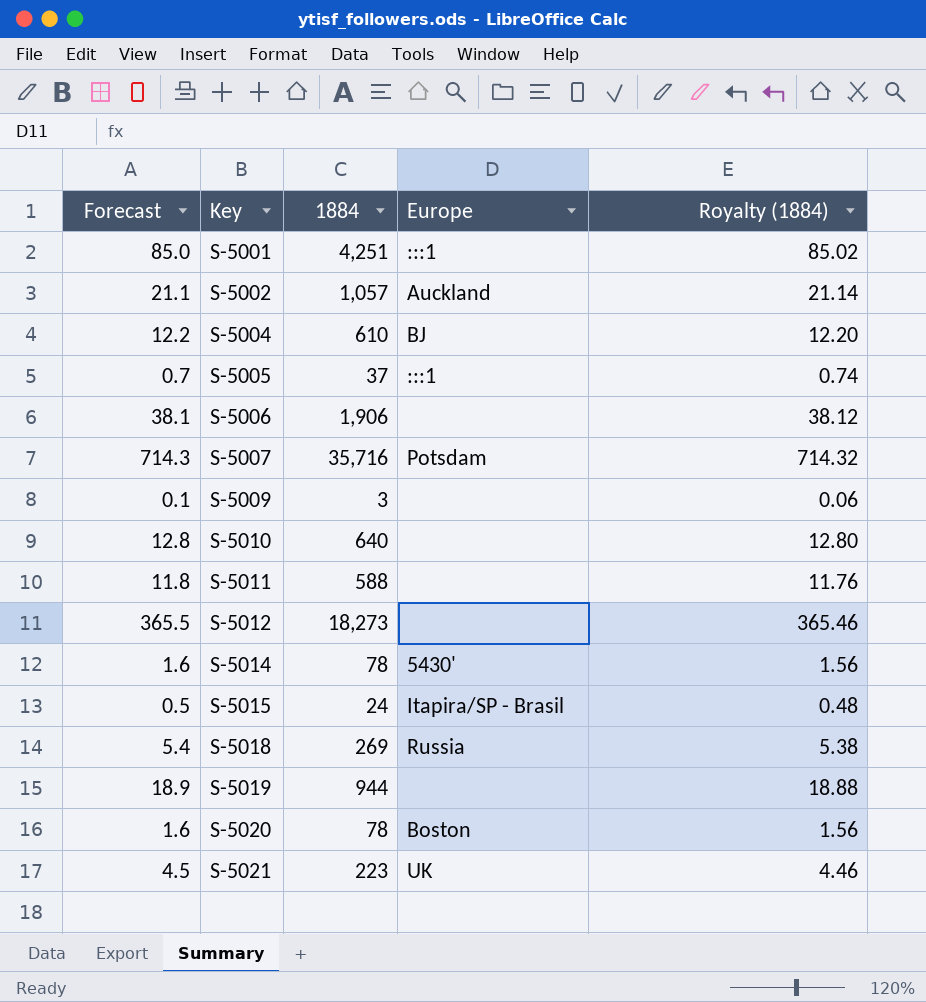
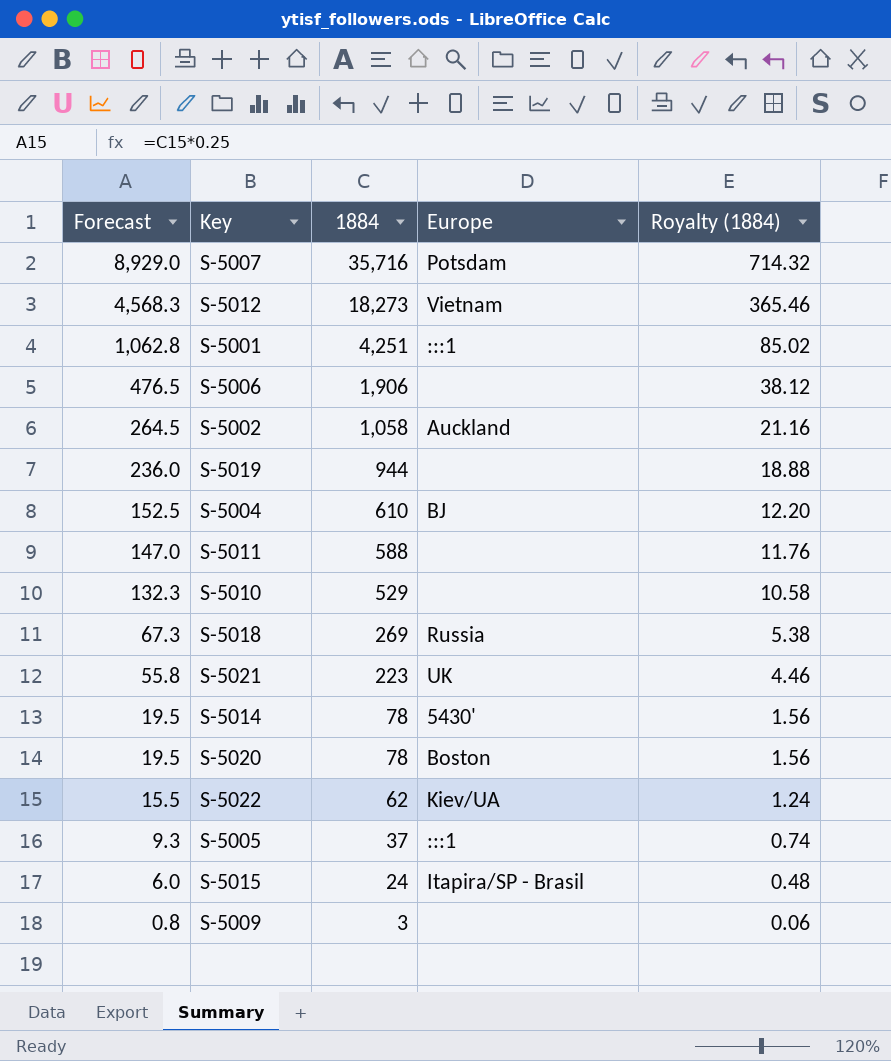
row order: Key ascending -> Forecast descending
column Forecast | formula: [1884] * 0.02 -> [1884] * 0.25
S-5012 | Europe: none -> Vietnam
S-5002 | 1884: 1,057 -> 1,058
S-5002 | Royalty (1884): 21.14 -> 21.16
S-5010 | 1884: 640 -> 529
S-5010 | Royalty (1884): 12.80 -> 10.58
row S-5022: none -> 15.5 | 62 | Kiev/UA | 1.24

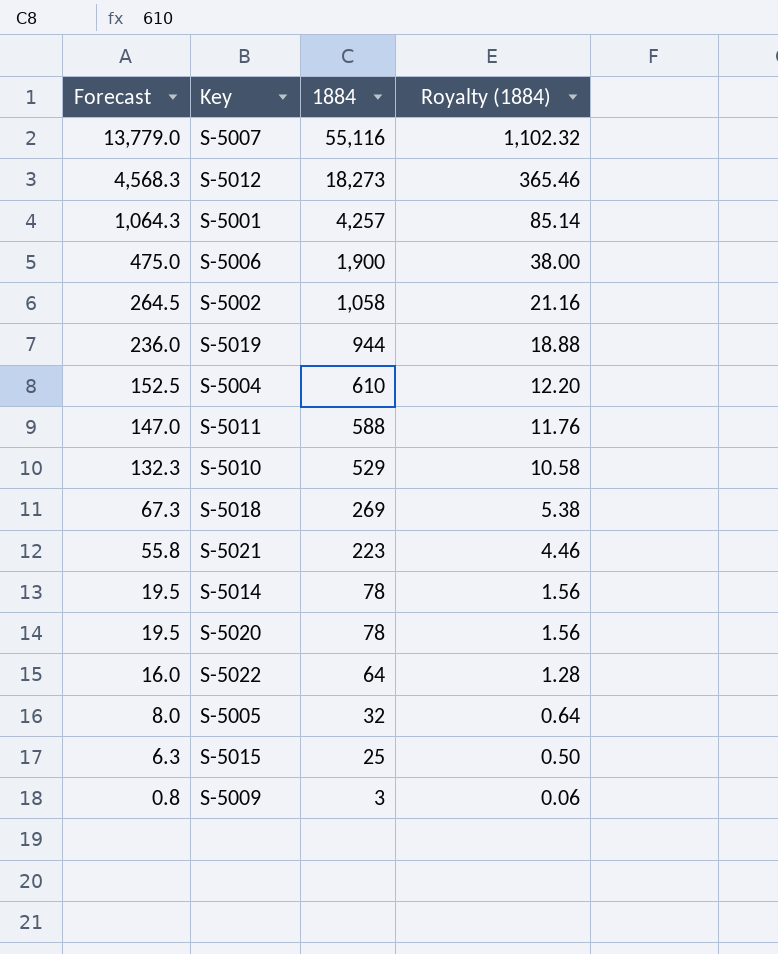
column Europe | position: 4 -> none
S-5007 | Forecast: 8,929.0 -> 13,779.0
S-5007 | 1884: 35,716 -> 55,116
S-5007 | Royalty (1884): 714.32 -> 1,102.32
S-5001 | Forecast: 1,062.8 -> 1,064.3
S-5001 | 1884: 4,251 -> 4,257
S-5001 | Royalty (1884): 85.02 -> 85.14
S-5006 | Forecast: 476.5 -> 475.0
S-5006 | 1884: 1,906 -> 1,900
S-5006 | Royalty (1884): 38.12 -> 38.00
S-5022 | Forecast: 15.5 -> 16.0
S-5022 | 1884: 62 -> 64
S-5022 | Royalty (1884): 1.24 -> 1.28
S-5005 | Forecast: 9.3 -> 8.0
S-5005 | 1884: 37 -> 32
S-5005 | Royalty (1884): 0.74 -> 0.64
S-5015 | Forecast: 6.0 -> 6.3
S-5015 | 1884: 24 -> 25
S-5015 | Royalty (1884): 0.48 -> 0.50

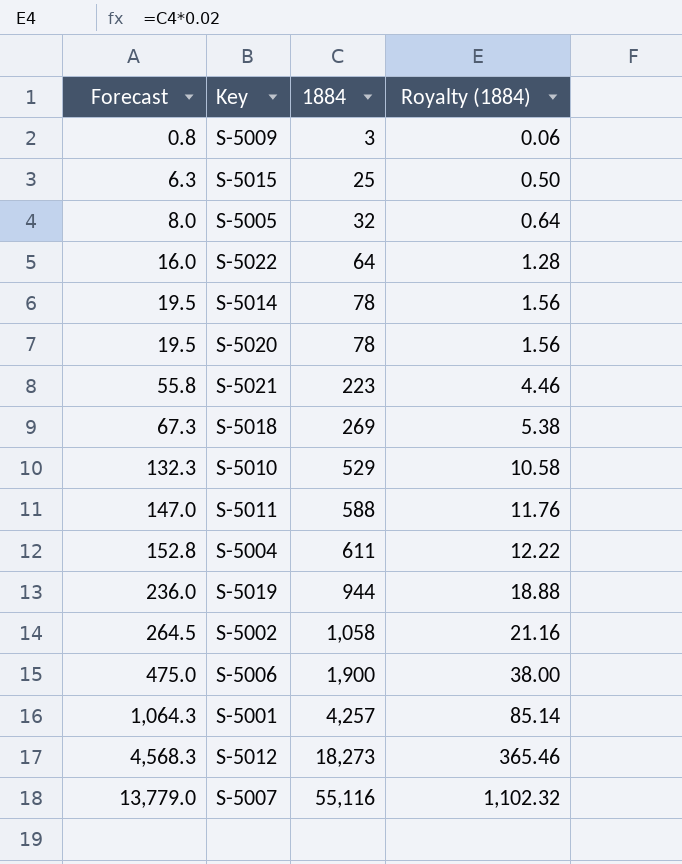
row order: Forecast descending -> Forecast ascending
S-5004 | Forecast: 152.5 -> 152.8
S-5004 | 1884: 610 -> 611
S-5004 | Royalty (1884): 12.20 -> 12.22

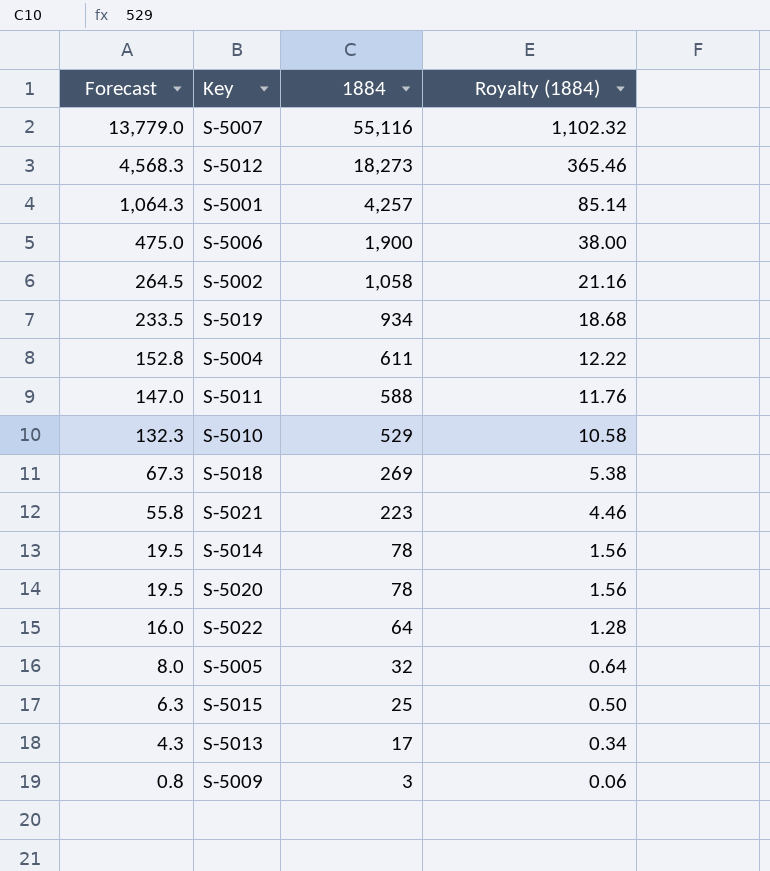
row order: Forecast ascending -> Forecast descending
S-5019 | Forecast: 236.0 -> 233.5
S-5019 | 1884: 944 -> 934
S-5019 | Royalty (1884): 18.88 -> 18.68
row S-5013: none -> 4.3 | 17 | 0.34

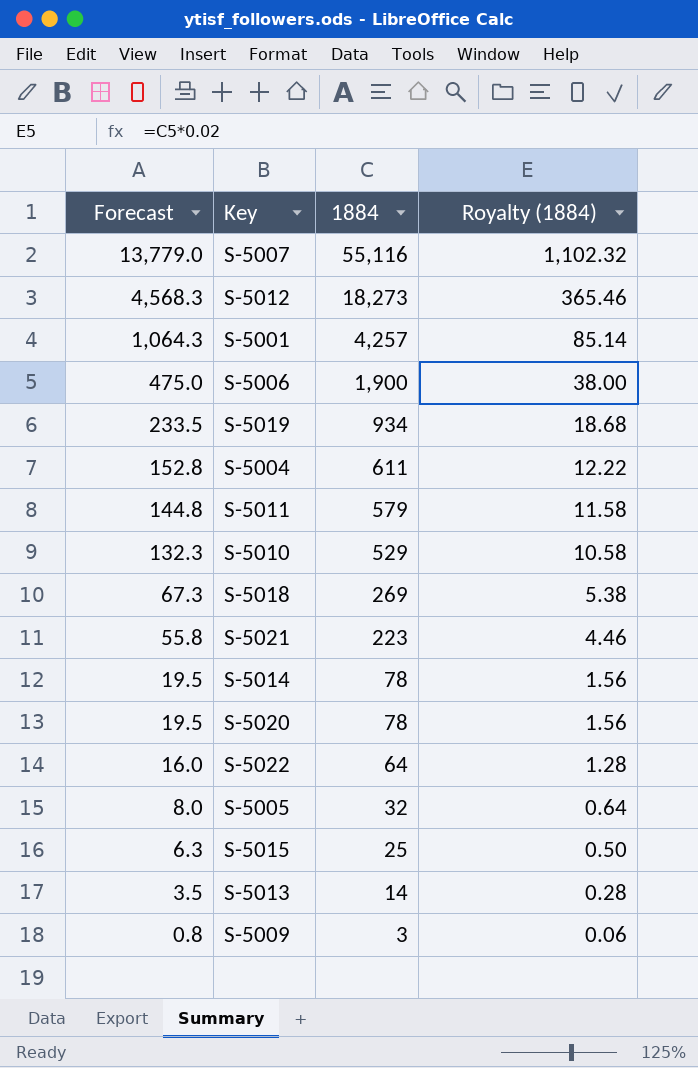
row S-5002: 264.5 | 1,058 | 21.16 -> none
S-5011 | Forecast: 147.0 -> 144.8
S-5011 | 1884: 588 -> 579
S-5011 | Royalty (1884): 11.76 -> 11.58
S-5013 | Forecast: 4.3 -> 3.5
S-5013 | 1884: 17 -> 14
S-5013 | Royalty (1884): 0.34 -> 0.28

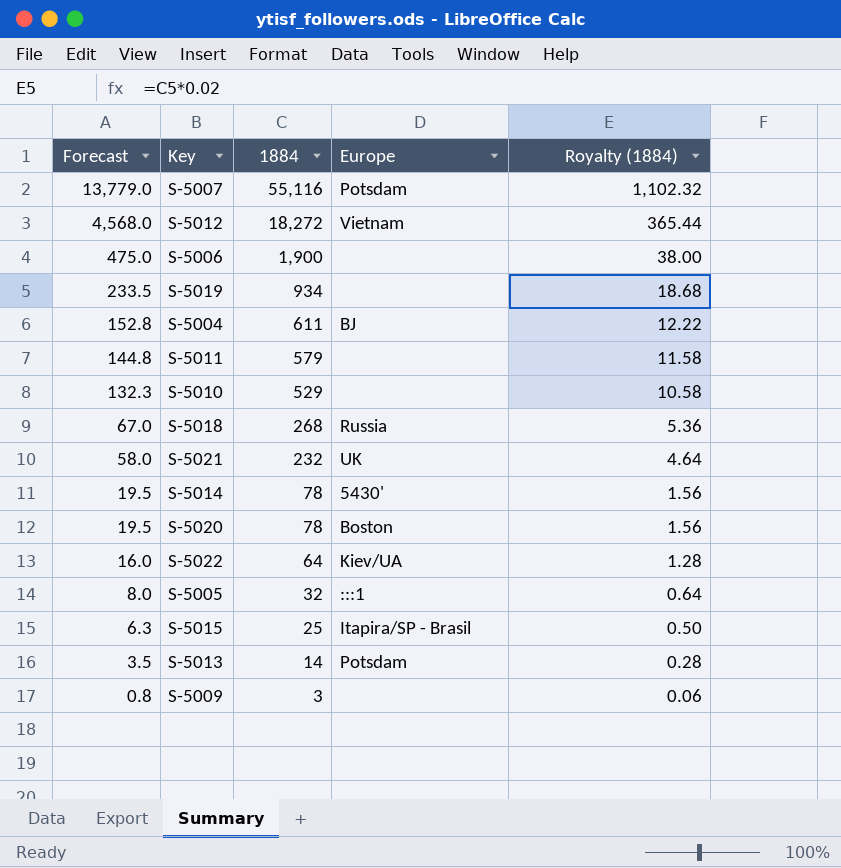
column Europe | position: none -> 4
row S-5001: 1,064.3 | 4,257 | 85.14 -> none
S-5012 | Forecast: 4,568.3 -> 4,568.0
S-5012 | 1884: 18,273 -> 18,272
S-5012 | Royalty (1884): 365.46 -> 365.44
S-5018 | Forecast: 67.3 -> 67.0
S-5018 | 1884: 269 -> 268
S-5018 | Royalty (1884): 5.38 -> 5.36
S-5021 | Forecast: 55.8 -> 58.0
S-5021 | 1884: 223 -> 232
S-5021 | Royalty (1884): 4.46 -> 4.64

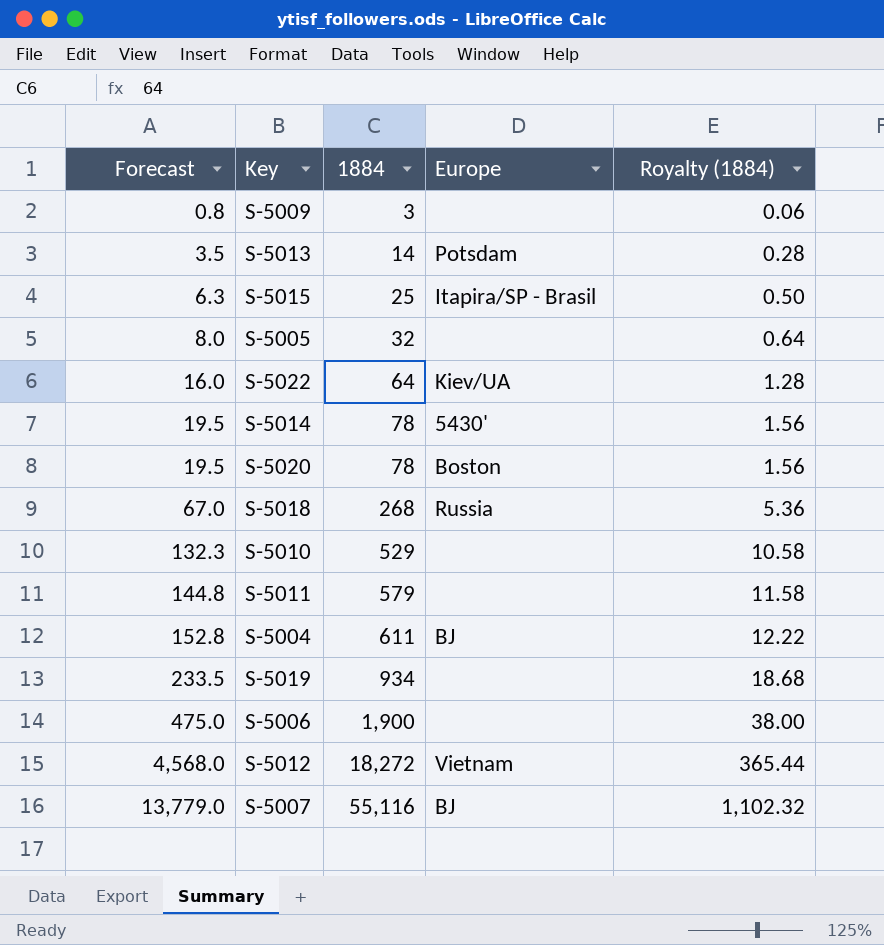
row order: Forecast descending -> Forecast ascending
row S-5021: 58.0 | 232 | UK | 4.64 -> none
S-5005 | Europe: :::1 -> none
S-5007 | Europe: Potsdam -> BJ

